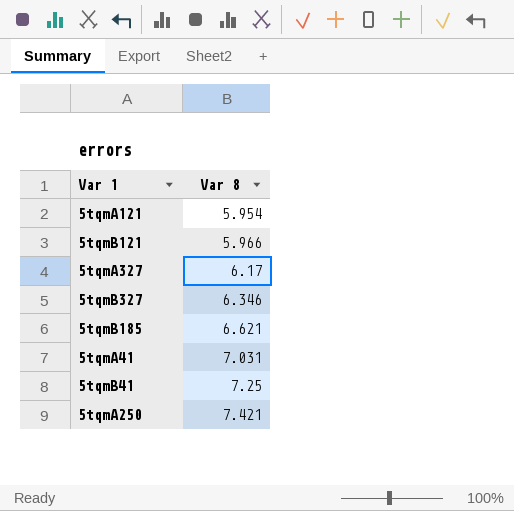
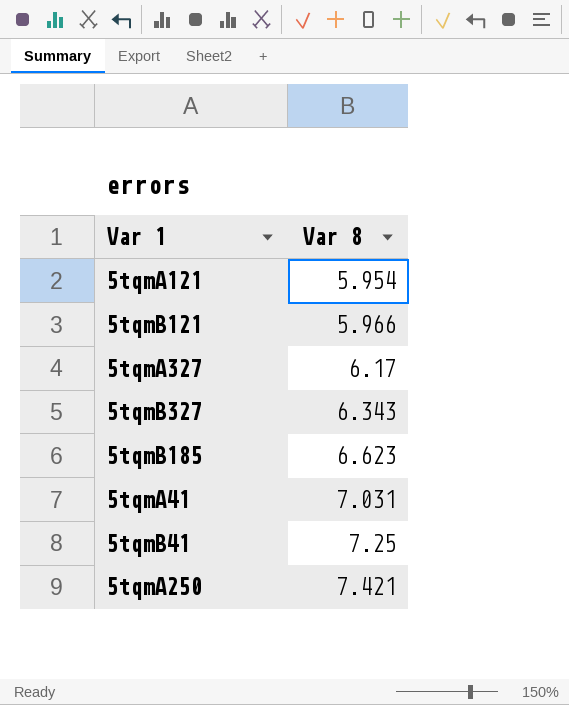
5tqmB327 | Var 8: 6.346 -> 6.343
5tqmB185 | Var 8: 6.621 -> 6.623

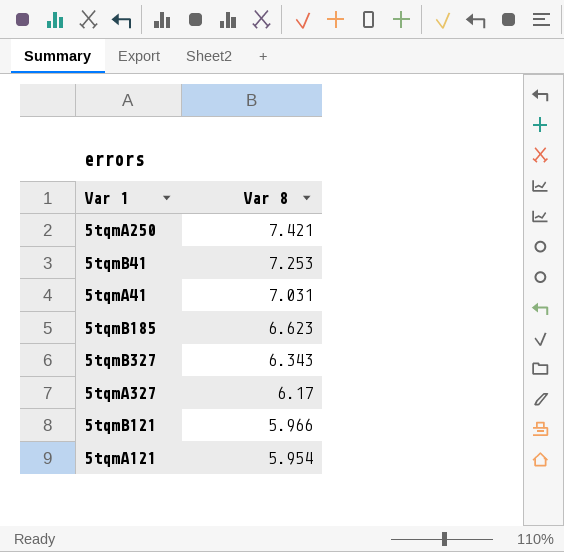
row order: Var 8 ascending -> Var 8 descending
5tqmB41 | Var 8: 7.25 -> 7.253

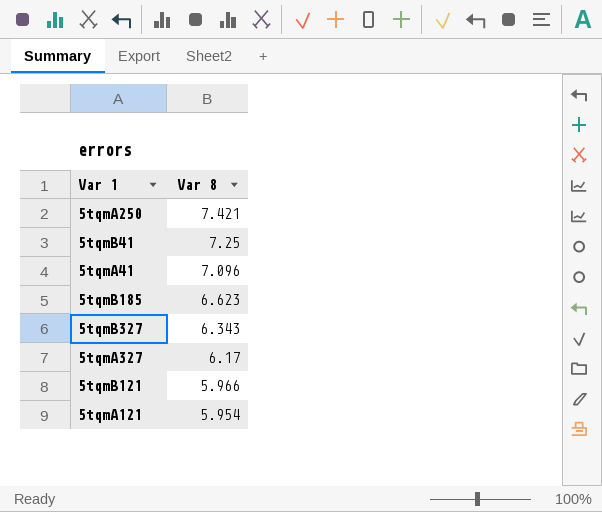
5tqmB41 | Var 8: 7.253 -> 7.25
5tqmA41 | Var 8: 7.031 -> 7.096

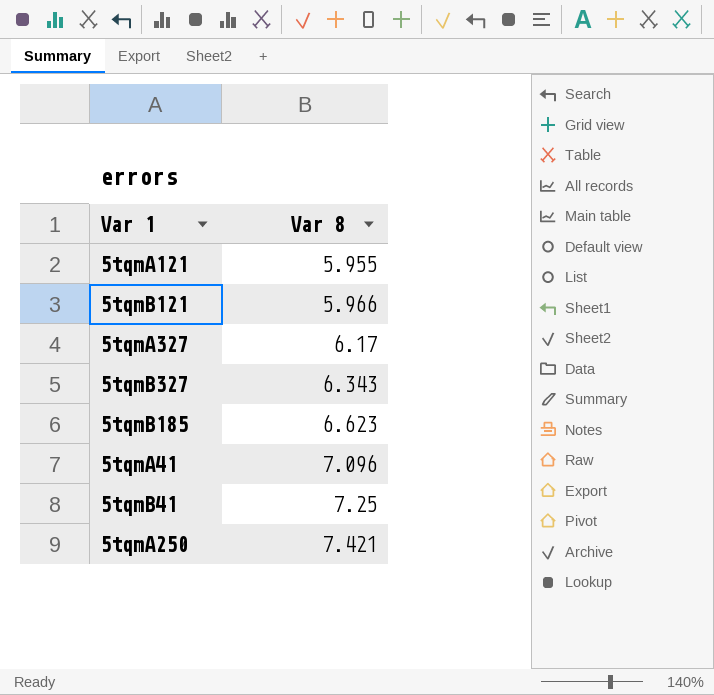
row order: Var 8 descending -> Var 8 ascending
5tqmA121 | Var 8: 5.954 -> 5.955

